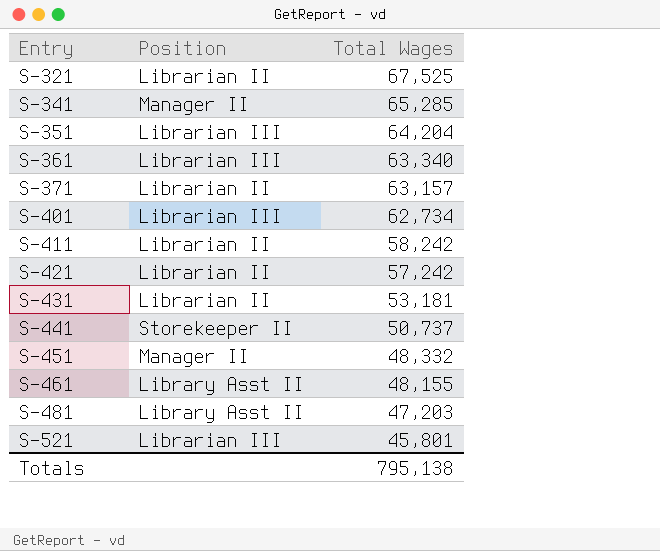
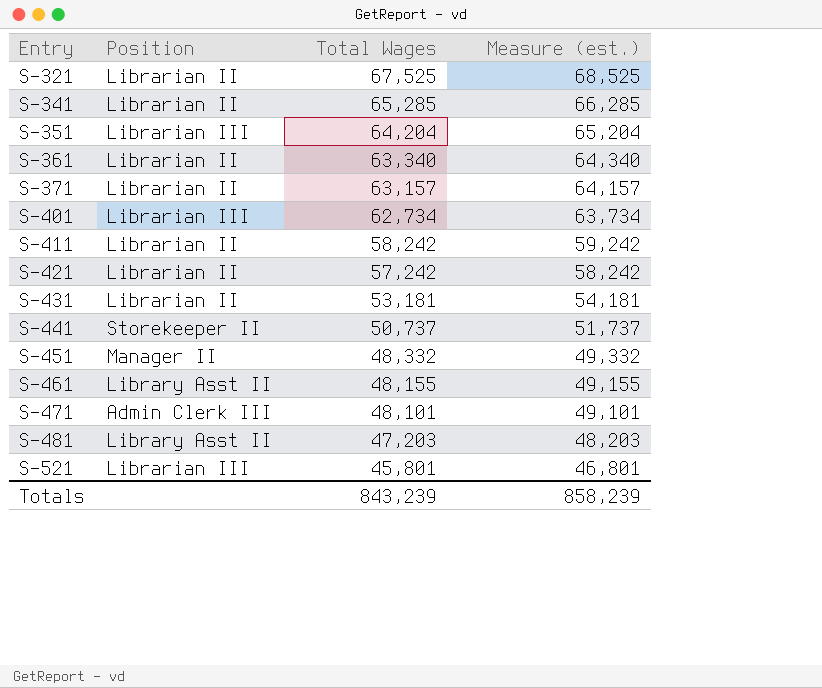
column Measure (est.) | formula: none -> [Total Wages] + 1000
S-341 | Position: Manager II -> Librarian II
S-361 | Position: Librarian III -> Librarian II
row S-471: none -> Admin Clerk III | 48,101 | 49,101
Totals | Total Wages: 795,138 -> 843,239

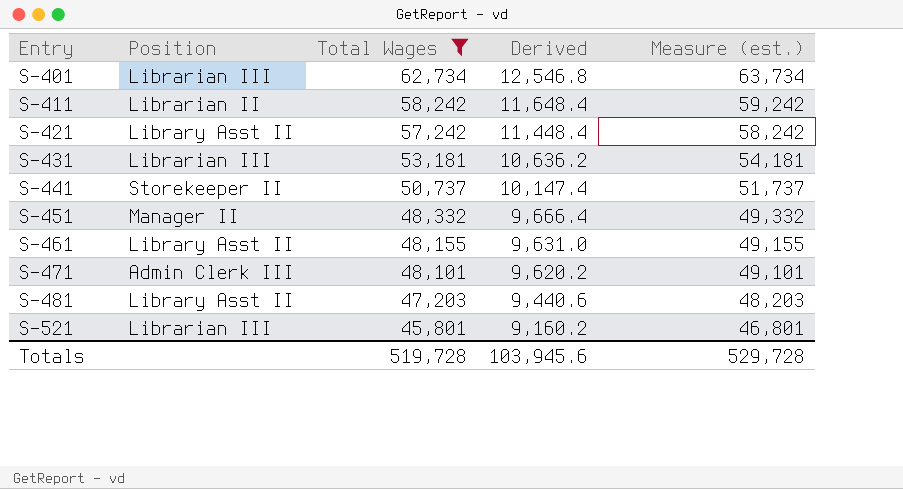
filter: none -> Total Wages <= 62,734
column Derived | formula: none -> [Total Wages] * 0.2
S-421 | Position: Librarian II -> Library Asst II
S-431 | Position: Librarian II -> Librarian III
Totals | Total Wages: 843,239 -> 519,728
Totals | Measure (est.): 858,239 -> 529,728

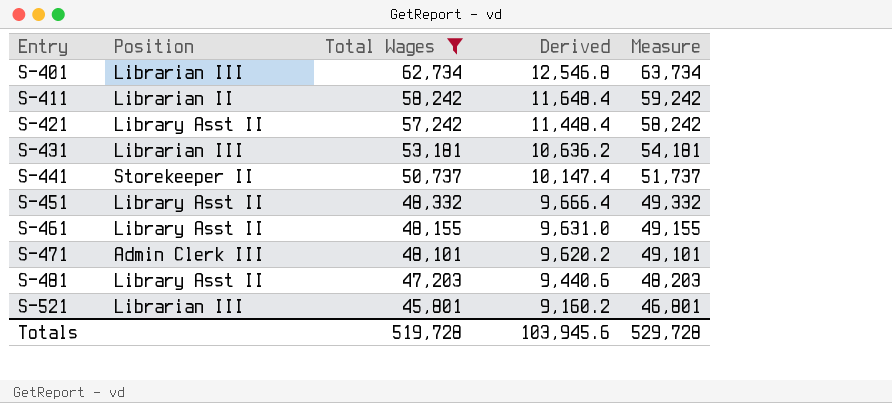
column name: Measure (est.) -> Measure
S-451 | Position: Manager II -> Library Asst II

